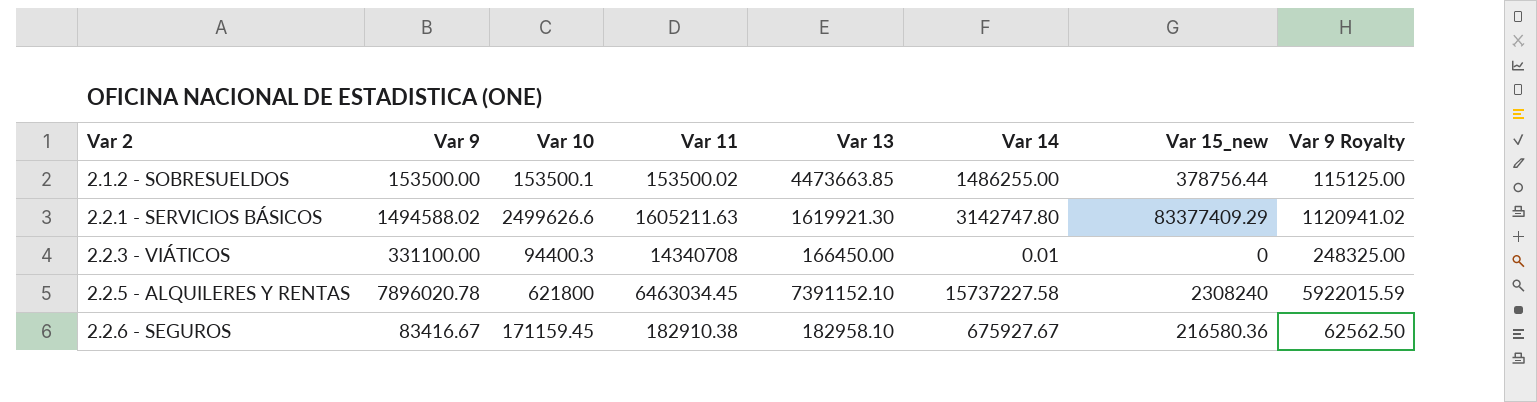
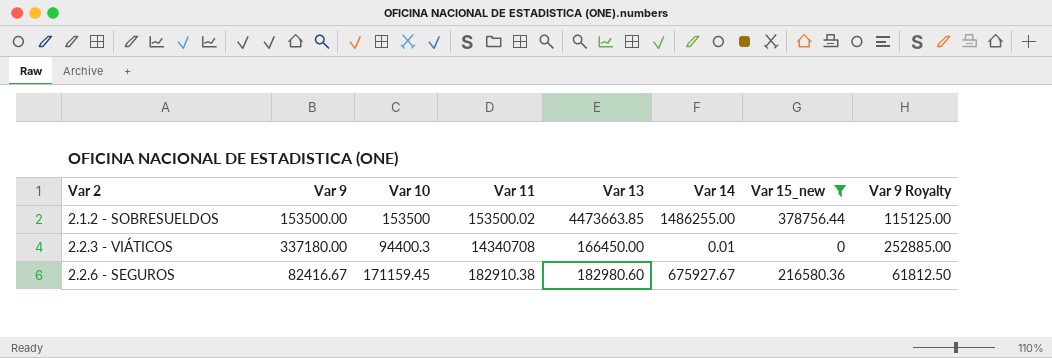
filter: none -> Var 15_new <= 378756.44
2.1.2 - SOBRESUELDOS | Var 10: 153500.1 -> 153500
2.2.3 - VIÁTICOS | Var 9: 331100.00 -> 337180.00
2.2.3 - VIÁTICOS | Var 9 Royalty: 248325.00 -> 252885.00
2.2.6 - SEGUROS | Var 9: 83416.67 -> 82416.67
2.2.6 - SEGUROS | Var 13: 182958.10 -> 182980.60
2.2.6 - SEGUROS | Var 9 Royalty: 62562.50 -> 61812.50

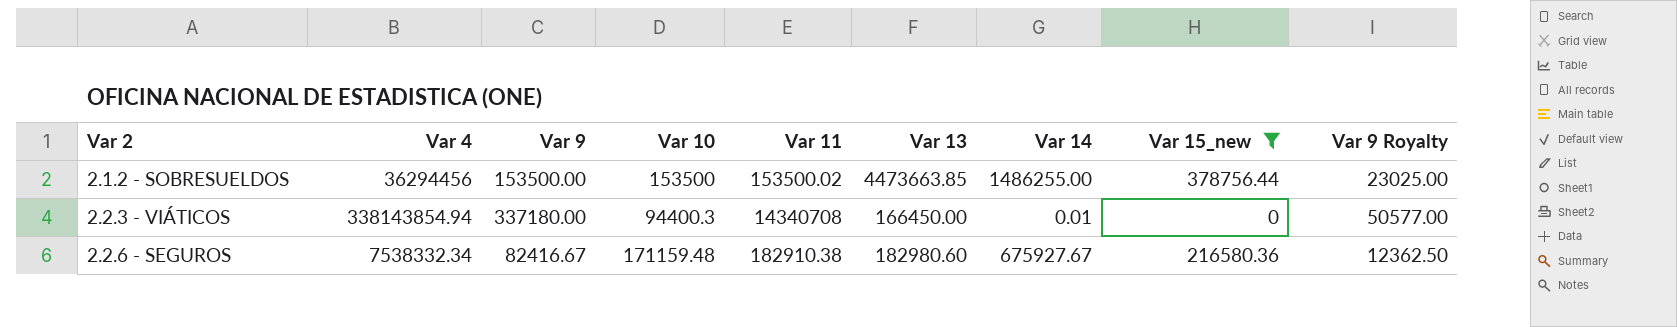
column Var 4 | position: none -> 2
column Var 9 Royalty | formula: [Var 9] * 0.75 -> [Var 9] * 0.15
2.2.6 - SEGUROS | Var 10: 171159.45 -> 171159.48

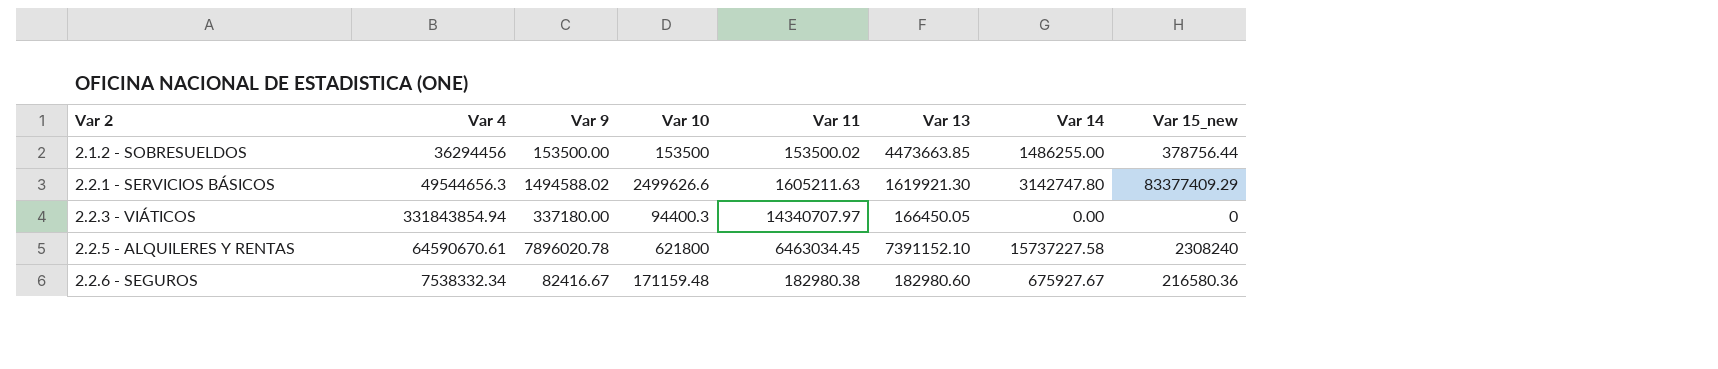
filter: Var 15_new <= 378756.44 -> none
column Var 9 Royalty | formula: [Var 9] * 0.15 -> none
2.2.3 - VIÁTICOS | Var 4: 338143854.94 -> 331843854.94
2.2.3 - VIÁTICOS | Var 11: 14340708 -> 14340707.97
2.2.3 - VIÁTICOS | Var 13: 166450.00 -> 166450.05
2.2.3 - VIÁTICOS | Var 14: 0.01 -> 0.00
2.2.6 - SEGUROS | Var 11: 182910.38 -> 182980.38

